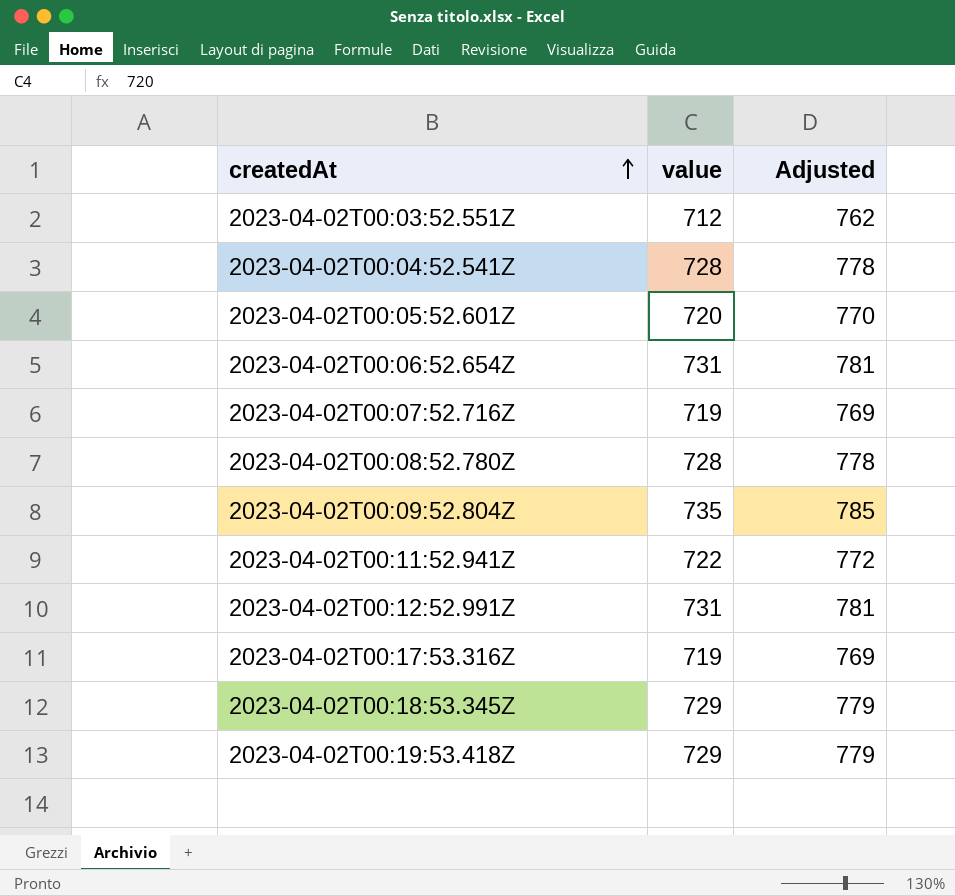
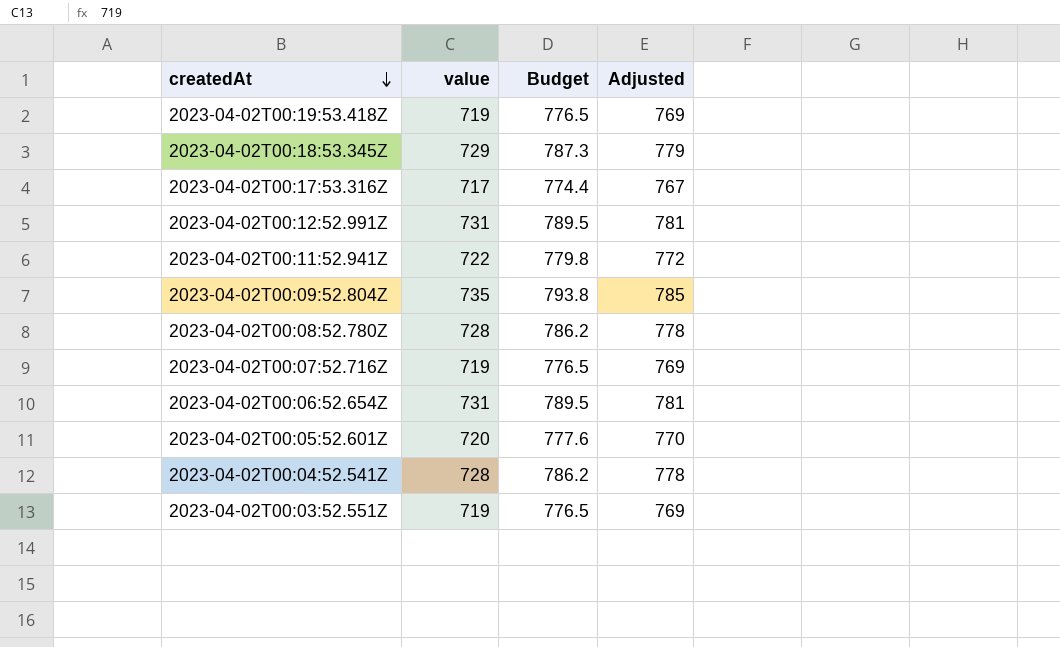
row order: createdAt ascending -> createdAt descending
column Budget | formula: none -> [value] * 1.08
2023-04-02T00:19:53.418Z | value: 729 -> 719
2023-04-02T00:19:53.418Z | Adjusted: 779 -> 769
2023-04-02T00:17:53.316Z | value: 719 -> 717
2023-04-02T00:17:53.316Z | Adjusted: 769 -> 767
2023-04-02T00:03:52.551Z | value: 712 -> 719
2023-04-02T00:03:52.551Z | Adjusted: 762 -> 769

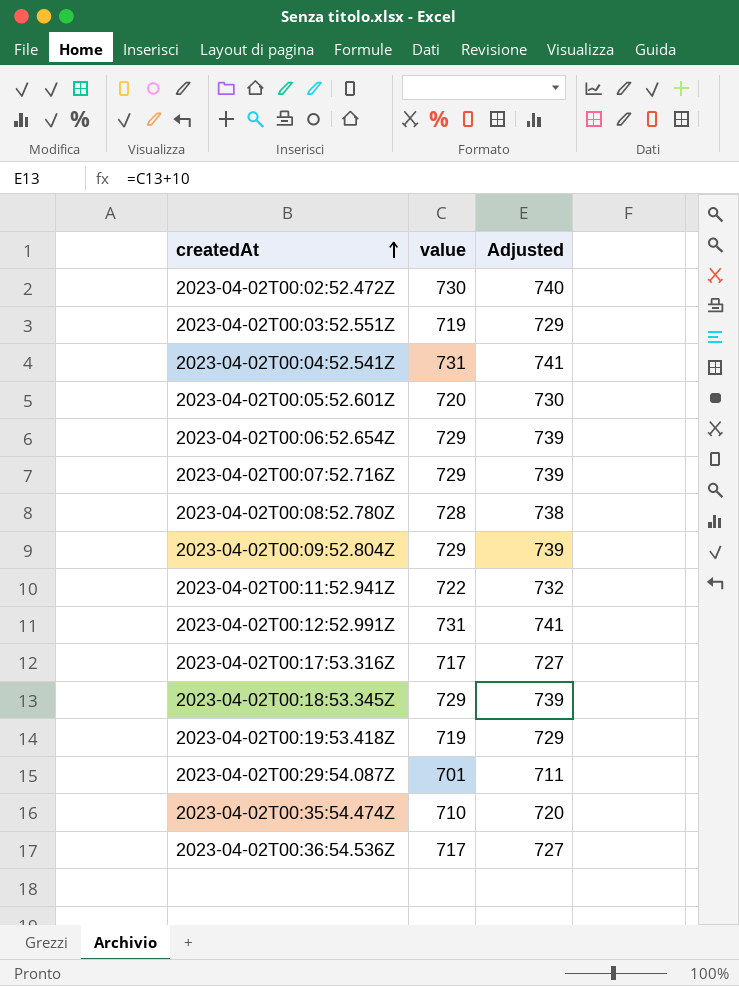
row order: createdAt descending -> createdAt ascending
column Budget | formula: [value] * 1.08 -> none
column Adjusted | formula: [value] + 50 -> [value] + 10
row 2023-04-02T00:02:52.472Z: none -> 730 | 740
2023-04-02T00:04:52.541Z | value: 728 -> 731
2023-04-02T00:06:52.654Z | value: 731 -> 729
2023-04-02T00:07:52.716Z | value: 719 -> 729
2023-04-02T00:09:52.804Z | value: 735 -> 729
row 2023-04-02T00:29:54.087Z: none -> 701 | 711
row 2023-04-02T00:35:54.474Z: none -> 710 | 720
row 2023-04-02T00:36:54.536Z: none -> 717 | 727

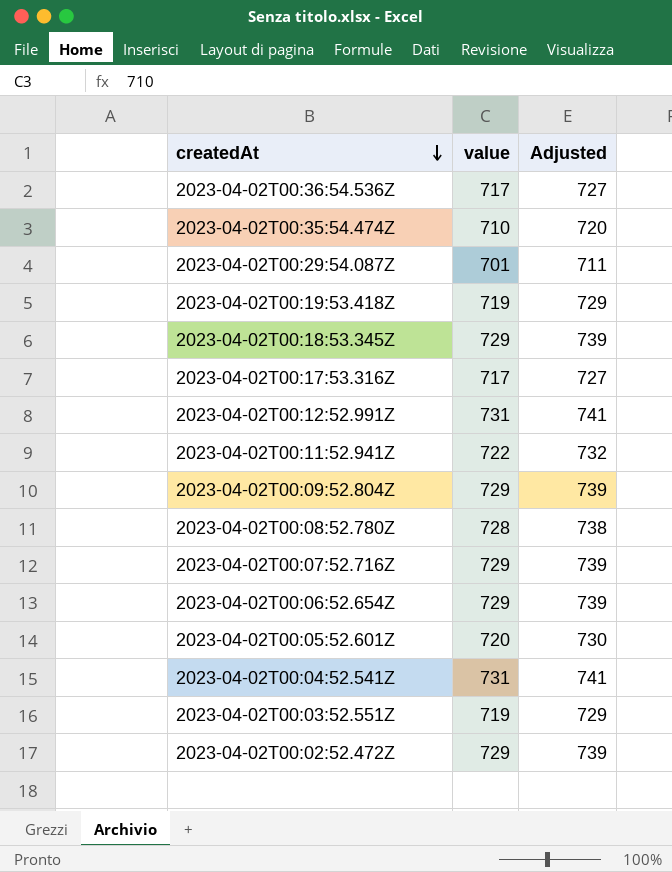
row order: createdAt ascending -> createdAt descending
2023-04-02T00:02:52.472Z | value: 730 -> 729
2023-04-02T00:02:52.472Z | Adjusted: 740 -> 739

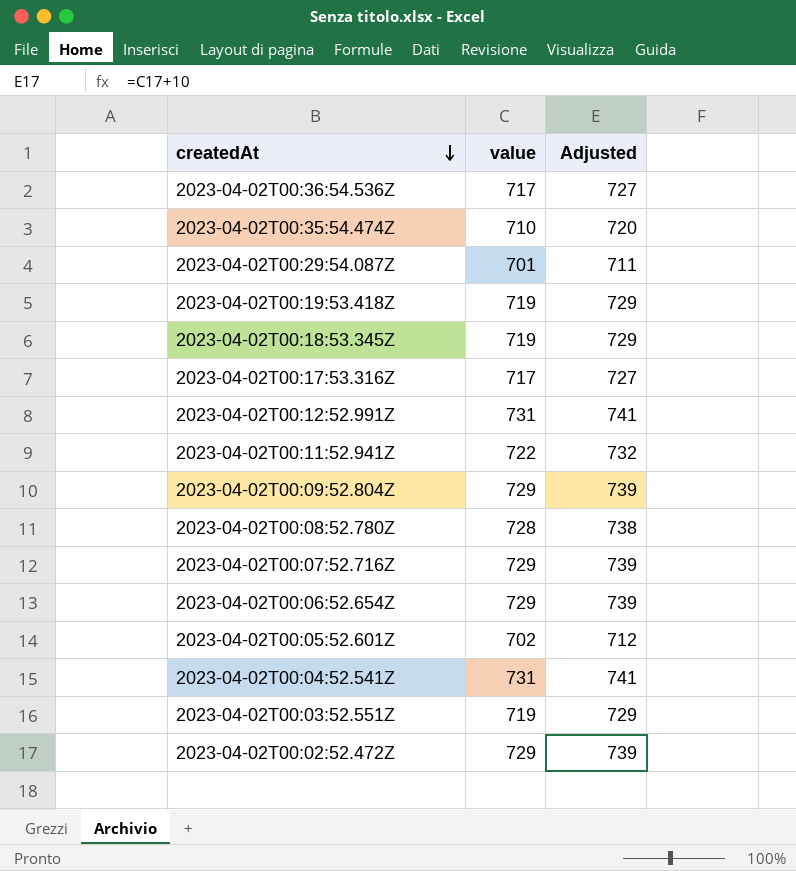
2023-04-02T00:18:53.345Z | value: 729 -> 719
2023-04-02T00:18:53.345Z | Adjusted: 739 -> 729
2023-04-02T00:05:52.601Z | value: 720 -> 702
2023-04-02T00:05:52.601Z | Adjusted: 730 -> 712

